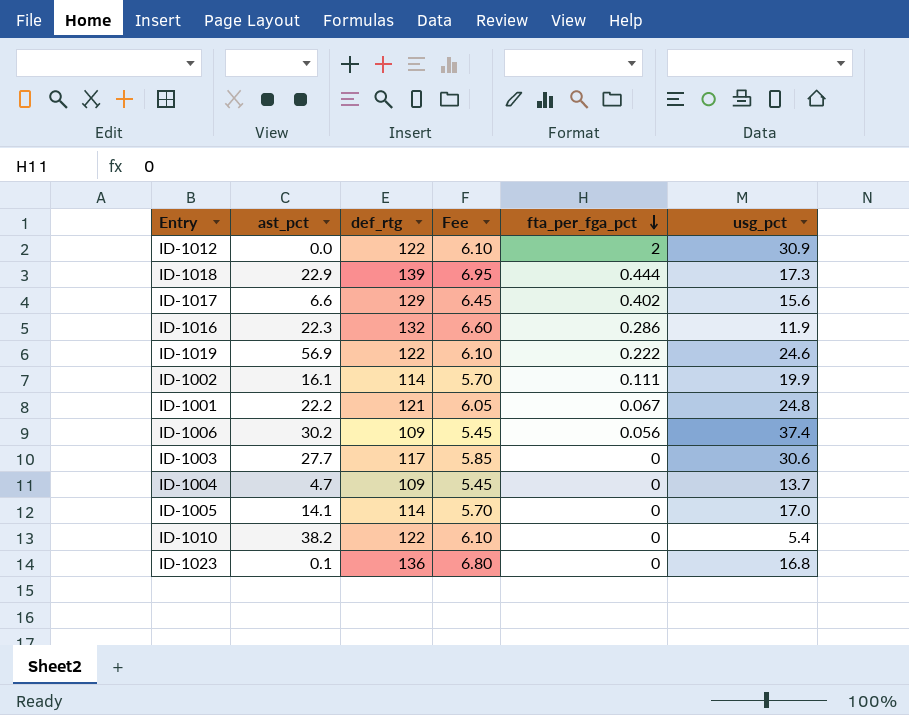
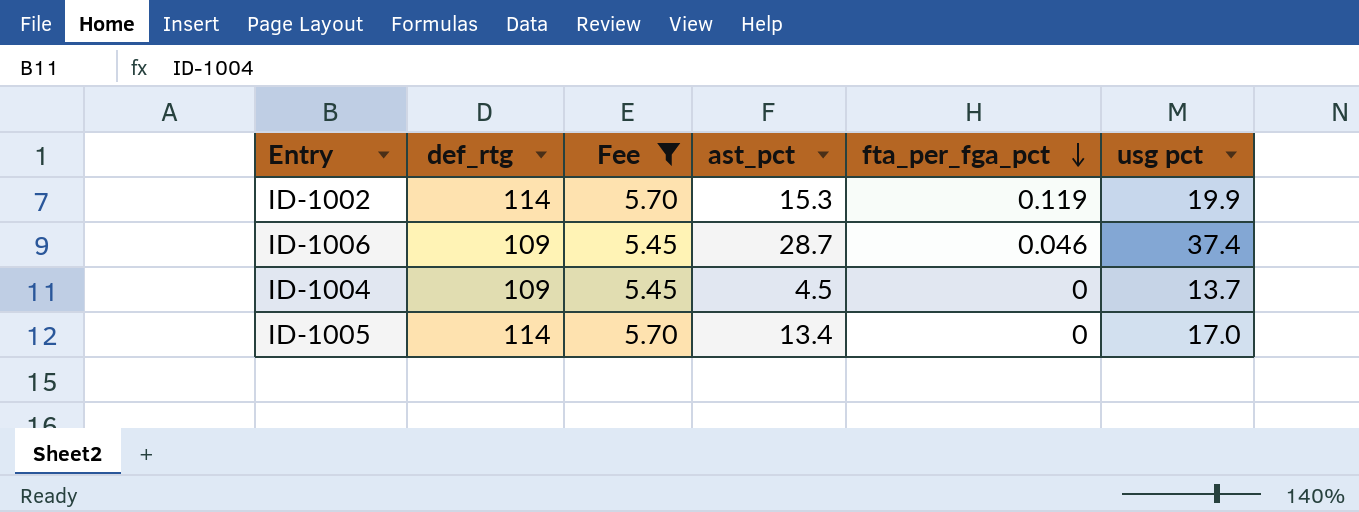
filter: none -> Fee <= 5.70
column ast_pct | position: 2 -> 4
column name: usg_pct -> usg pct
ID-1002 | ast_pct: 16.1 -> 15.3
ID-1002 | fta_per_fga_pct: 0.111 -> 0.119
ID-1006 | ast_pct: 30.2 -> 28.7
ID-1006 | fta_per_fga_pct: 0.056 -> 0.046
ID-1004 | ast_pct: 4.7 -> 4.5
ID-1005 | ast_pct: 14.1 -> 13.4

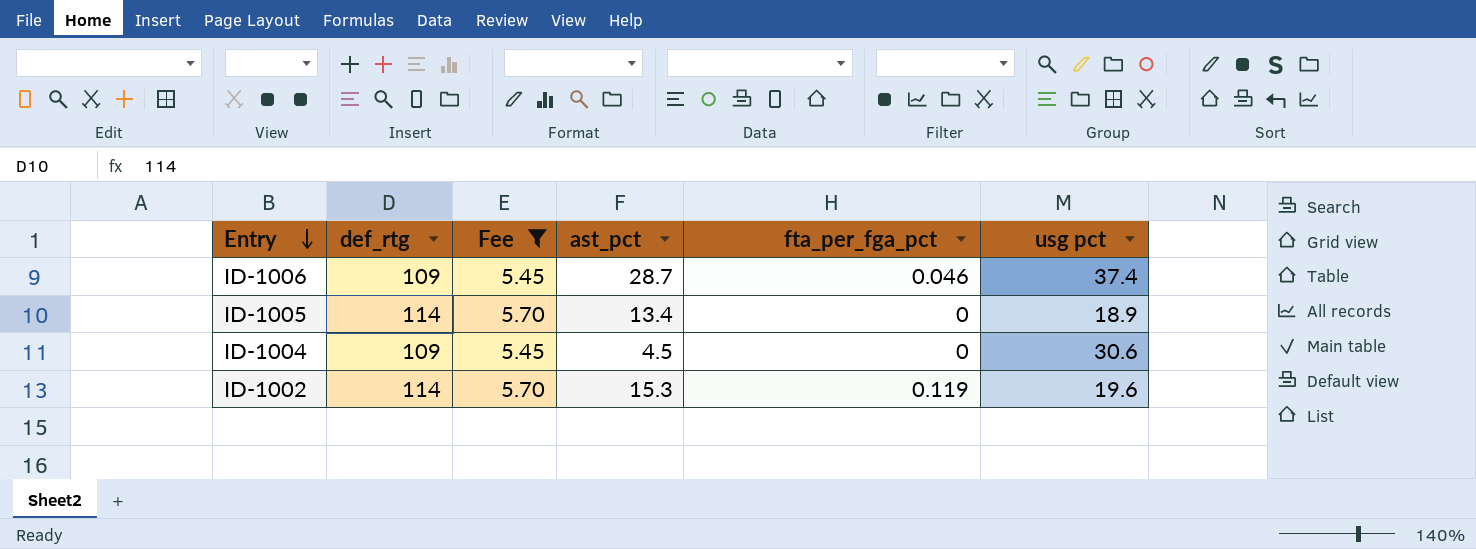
row order: fta_per_fga_pct descending -> Entry descending
ID-1005 | usg pct: 17.0 -> 18.9
ID-1004 | usg pct: 13.7 -> 30.6
ID-1002 | usg pct: 19.9 -> 19.6

